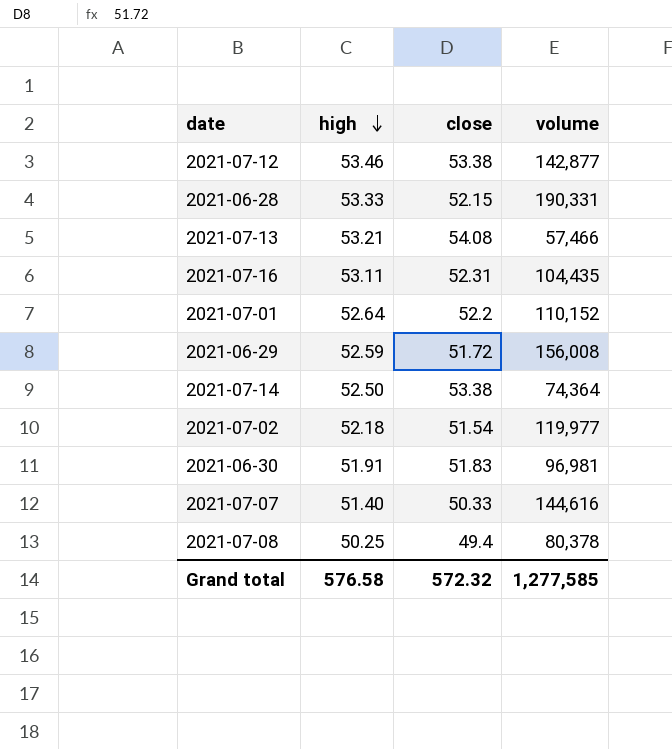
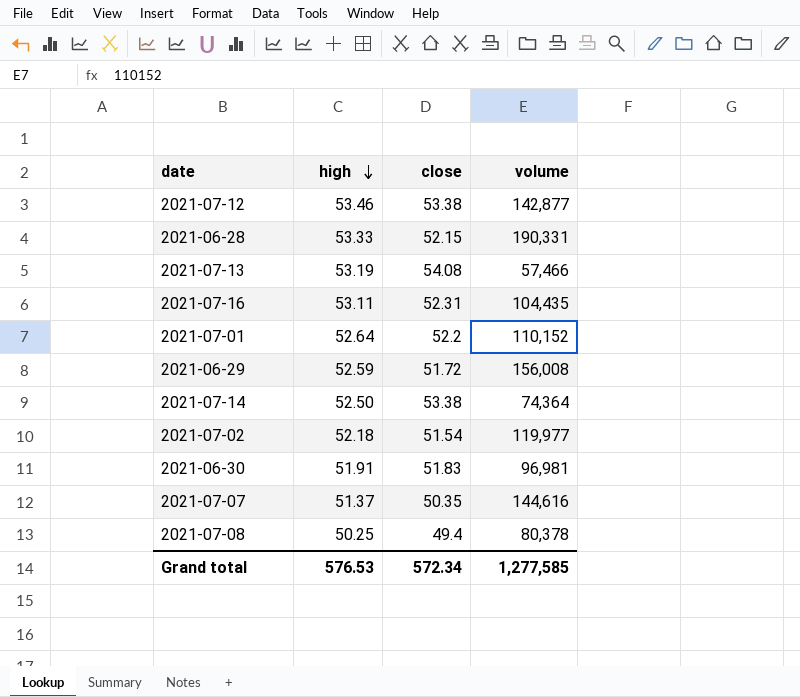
2021-07-13 | high: 53.21 -> 53.19
2021-07-07 | high: 51.40 -> 51.37
2021-07-07 | close: 50.33 -> 50.35
Grand total | high: 576.58 -> 576.53
Grand total | close: 572.32 -> 572.34

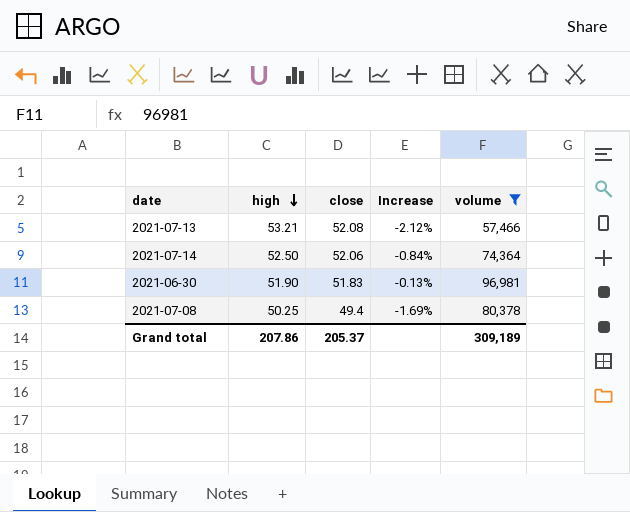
filter: none -> volume <= 96,981
column Increase | formula: none -> ([close] - [high]) / [high]
2021-07-13 | high: 53.19 -> 53.21
2021-07-13 | close: 54.08 -> 52.08
2021-07-14 | close: 53.38 -> 52.06
2021-06-30 | high: 51.91 -> 51.90
Grand total | high: 576.53 -> 207.86
Grand total | close: 572.34 -> 205.37
Grand total | volume: 1,277,585 -> 309,189

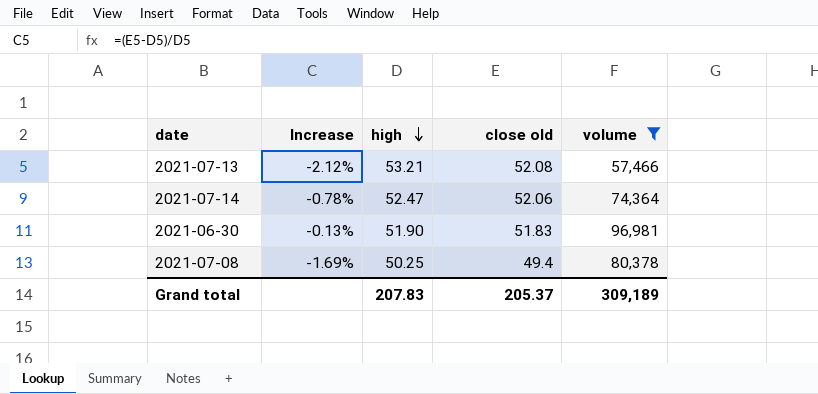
column Increase | position: 4 -> 2
column name: close -> close old
2021-07-14 | Increase: -0.84% -> -0.78%
2021-07-14 | high: 52.50 -> 52.47
Grand total | high: 207.86 -> 207.83

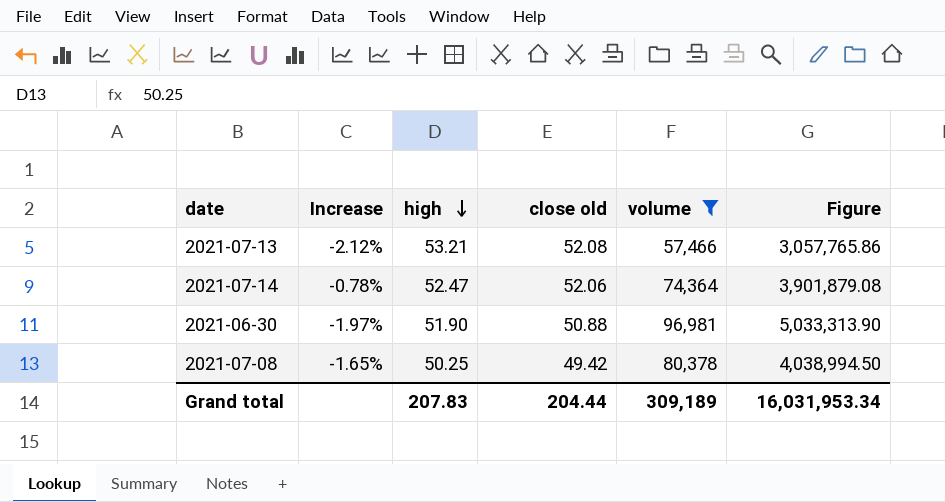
column Figure | formula: none -> [high] * [volume]
2021-06-30 | Increase: -0.13% -> -1.97%
2021-06-30 | close old: 51.83 -> 50.88
2021-07-08 | Increase: -1.69% -> -1.65%
2021-07-08 | close old: 49.4 -> 49.42
Grand total | close old: 205.37 -> 204.44

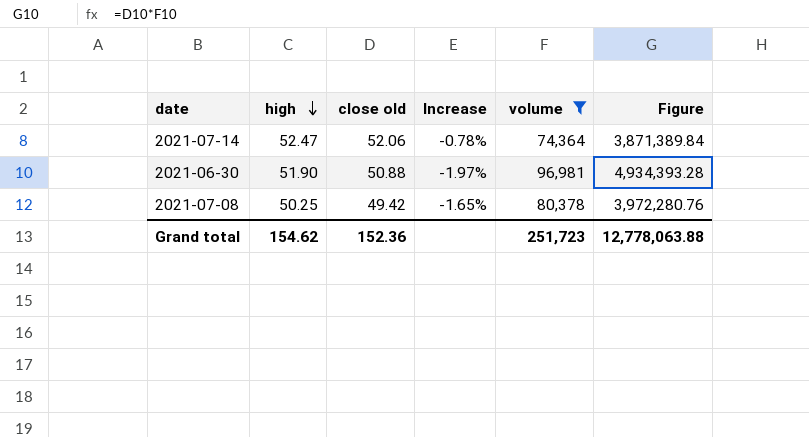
column Increase | position: 2 -> 4
column Figure | formula: [high] * [volume] -> [close old] * [volume]
row 2021-07-13: -2.12% | 53.21 | 52.08 | 57,466 | 3,057,765.86 -> none
Grand total | high: 207.83 -> 154.62
Grand total | close old: 204.44 -> 152.36
Grand total | volume: 309,189 -> 251,723
Grand total | Figure: 16,031,953.34 -> 12,778,063.88

